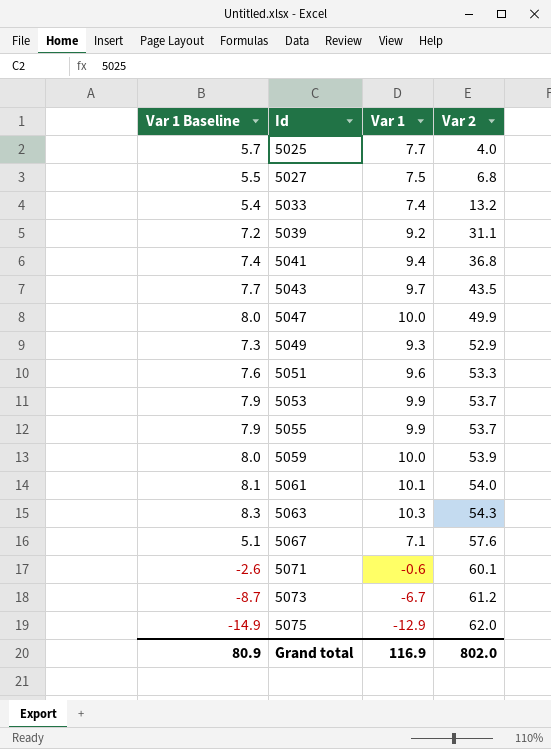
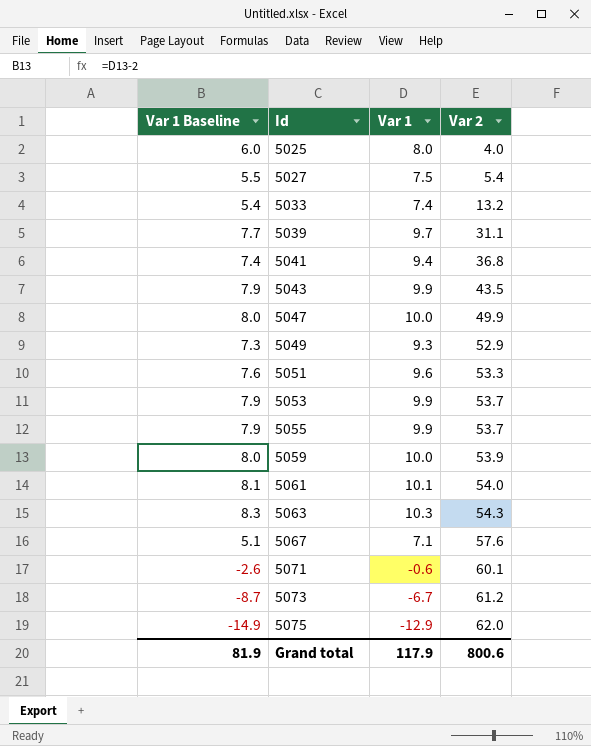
5025 | Var 1 Baseline: 5.7 -> 6.0
5025 | Var 1: 7.7 -> 8.0
5027 | Var 2: 6.8 -> 5.4
5039 | Var 1 Baseline: 7.2 -> 7.7
5039 | Var 1: 9.2 -> 9.7
5043 | Var 1 Baseline: 7.7 -> 7.9
5043 | Var 1: 9.7 -> 9.9
Grand total | Var 1 Baseline: 80.9 -> 81.9
Grand total | Var 1: 116.9 -> 117.9
Grand total | Var 2: 802.0 -> 800.6

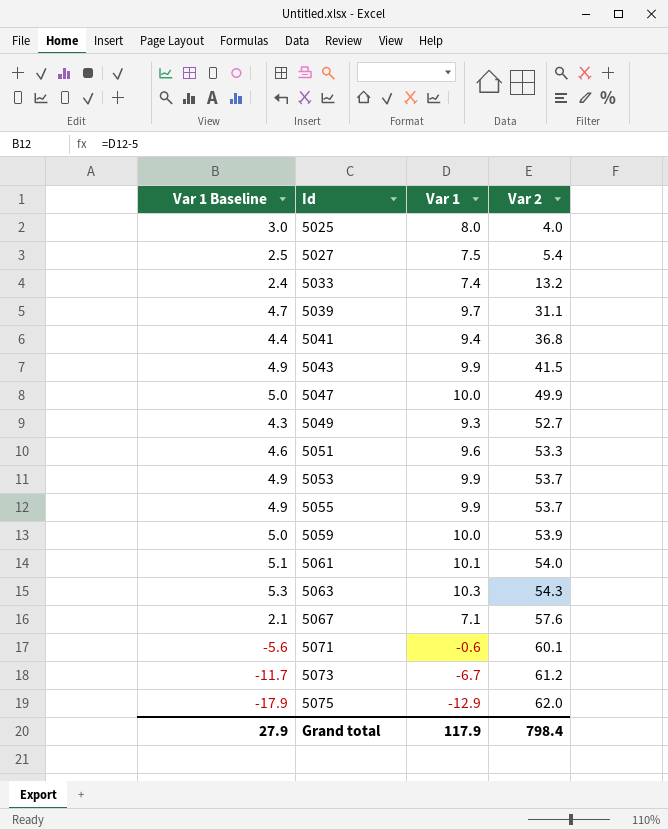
column Var 1 Baseline | formula: [Var 1] - 2 -> [Var 1] - 5
5043 | Var 2: 43.5 -> 41.5
5049 | Var 2: 52.9 -> 52.7
Grand total | Var 1 Baseline: 81.9 -> 27.9
Grand total | Var 2: 800.6 -> 798.4

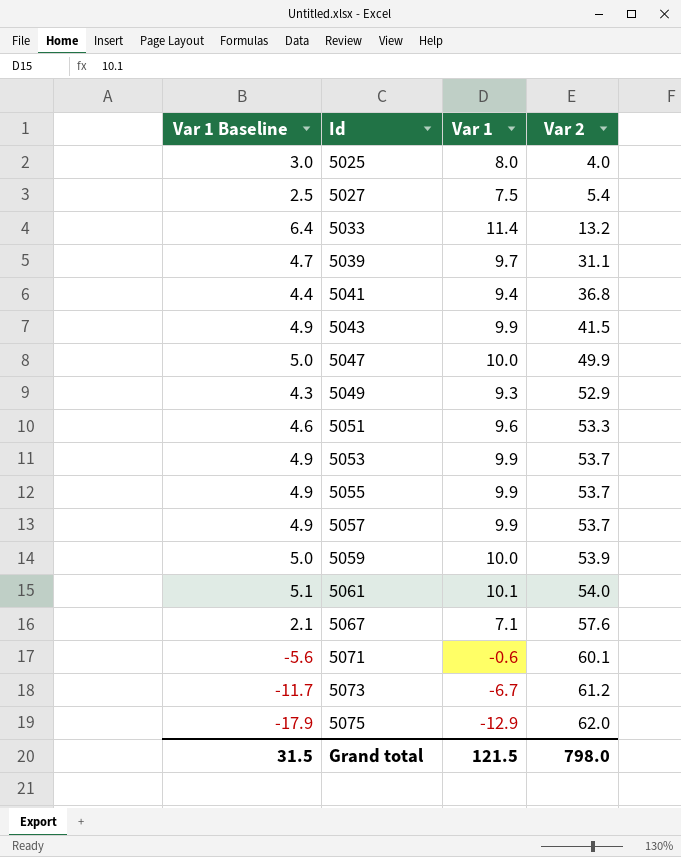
row 5063: 5.3 | 10.3 | 54.3 -> none
5033 | Var 1 Baseline: 2.4 -> 6.4
5033 | Var 1: 7.4 -> 11.4
5049 | Var 2: 52.7 -> 52.9
row 5057: none -> 4.9 | 9.9 | 53.7
Grand total | Var 1 Baseline: 27.9 -> 31.5
Grand total | Var 1: 117.9 -> 121.5
Grand total | Var 2: 798.4 -> 798.0

